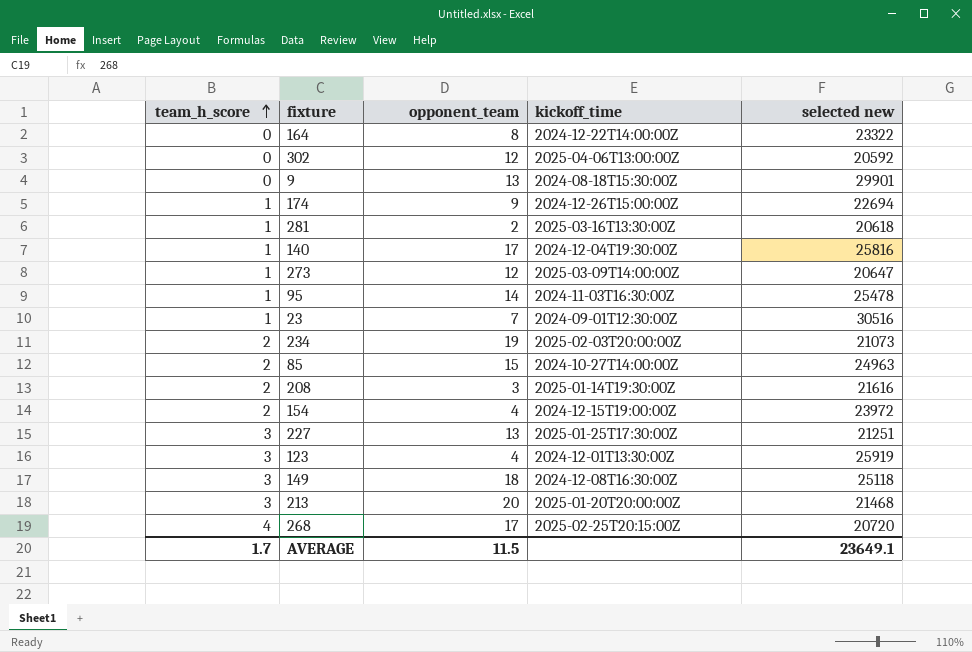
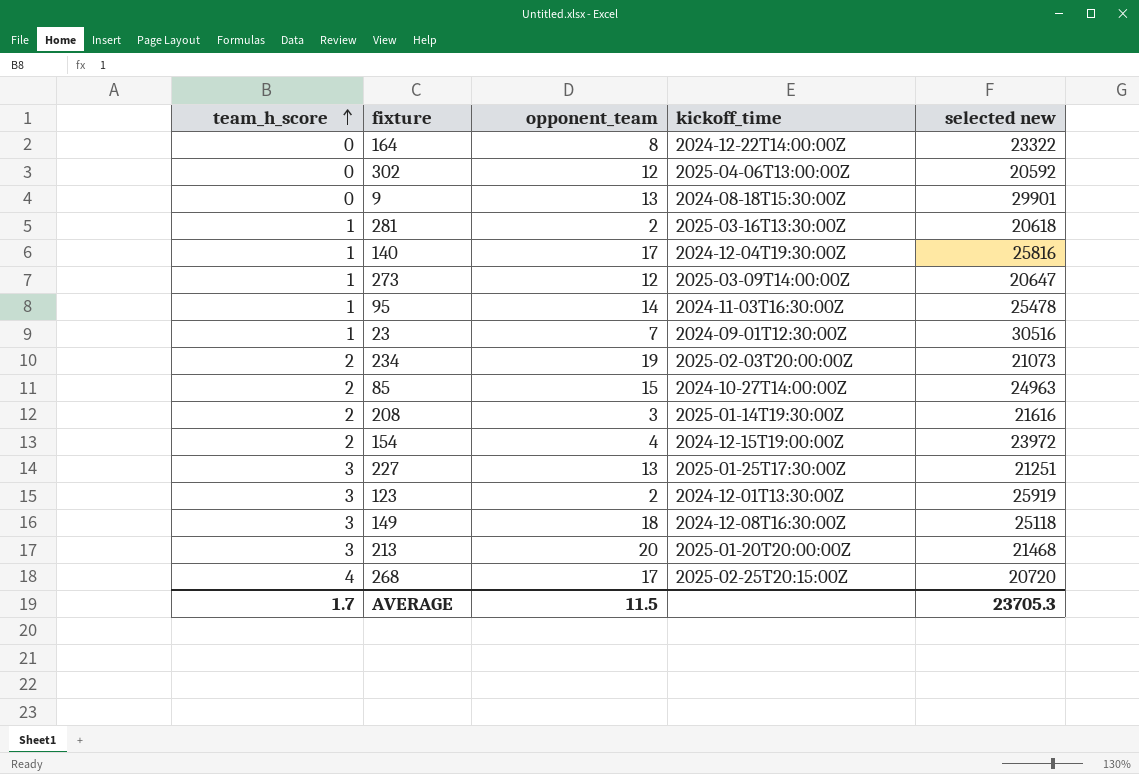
row 174: 1 | 9 | 2024-12-26T15:00:00Z | 22694 -> none
123 | opponent_team: 4 -> 2
AVERAGE | selected new: 23649.1 -> 23705.3

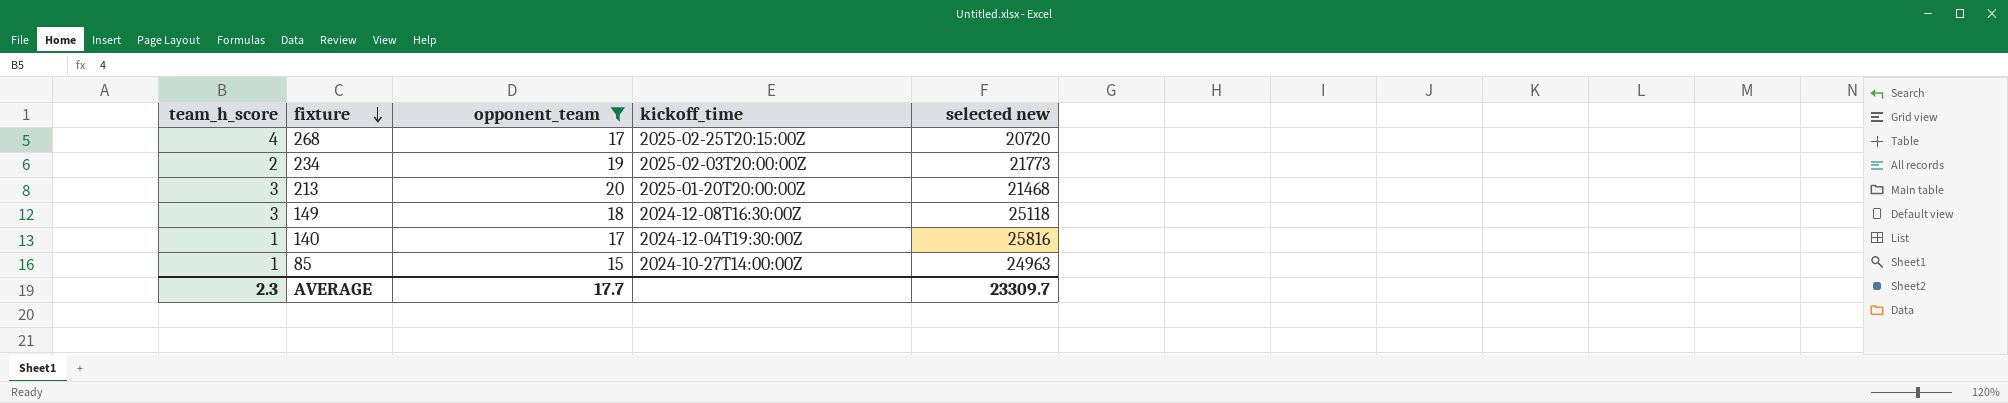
filter: none -> opponent_team >= 15
row order: team_h_score ascending -> fixture descending
234 | selected new: 21073 -> 21773
85 | team_h_score: 2 -> 1
AVERAGE | team_h_score: 1.7 -> 2.3
AVERAGE | opponent_team: 11.5 -> 17.7
AVERAGE | selected new: 23705.3 -> 23309.7

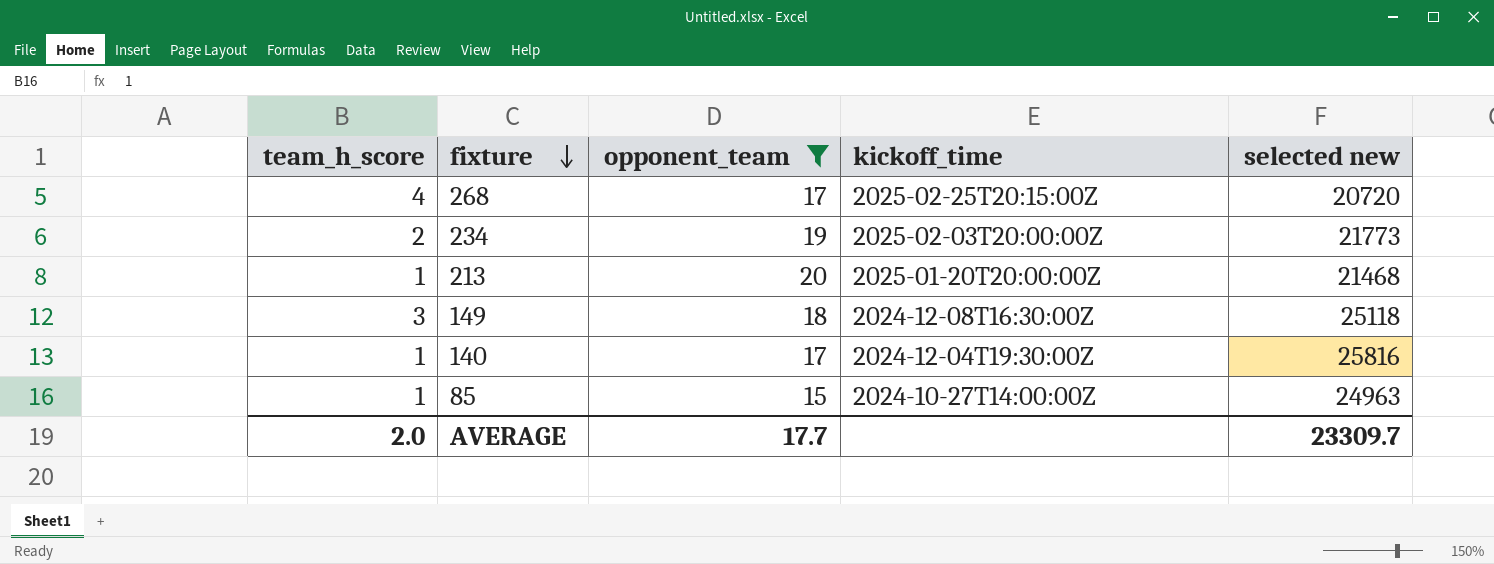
213 | team_h_score: 3 -> 1
AVERAGE | team_h_score: 2.3 -> 2.0

